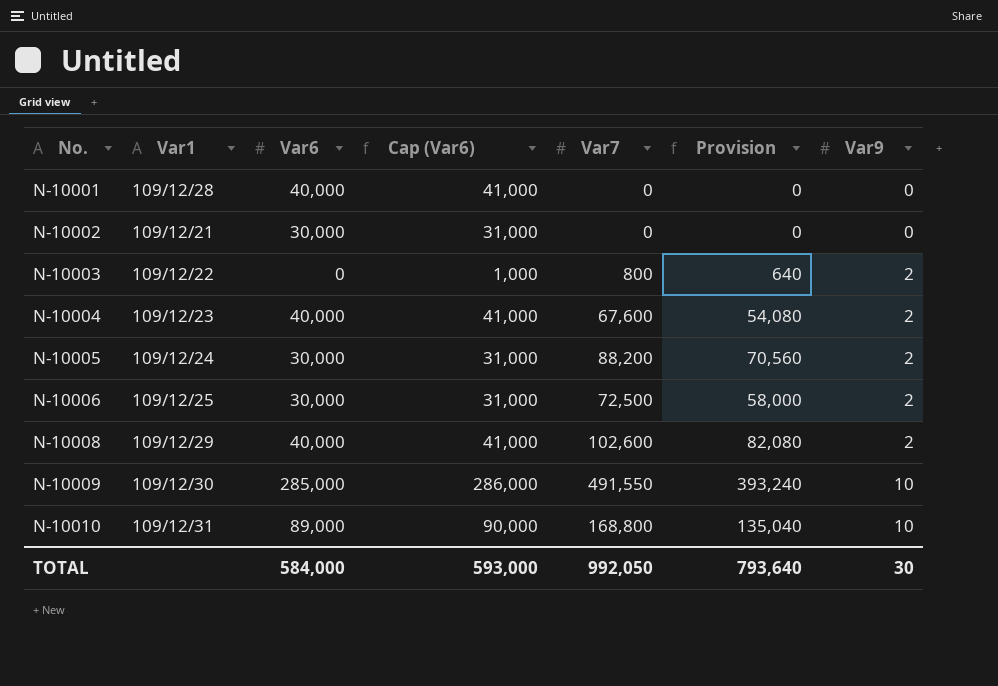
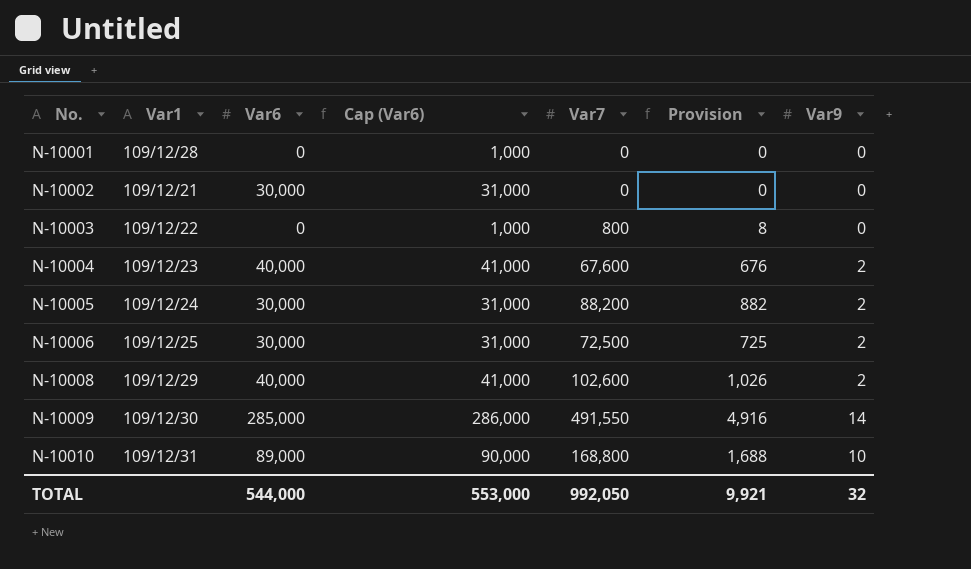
column Provision | formula: [Var7] * 0.8 -> [Var7] * 0.01
N-10001 | Var6: 40,000 -> 0
N-10001 | Cap (Var6): 41,000 -> 1,000
N-10003 | Var9: 2 -> 0
N-10009 | Var9: 10 -> 14
TOTAL | Var6: 584,000 -> 544,000
TOTAL | Cap (Var6): 593,000 -> 553,000
TOTAL | Provision: 793,640 -> 9,921
TOTAL | Var9: 30 -> 32

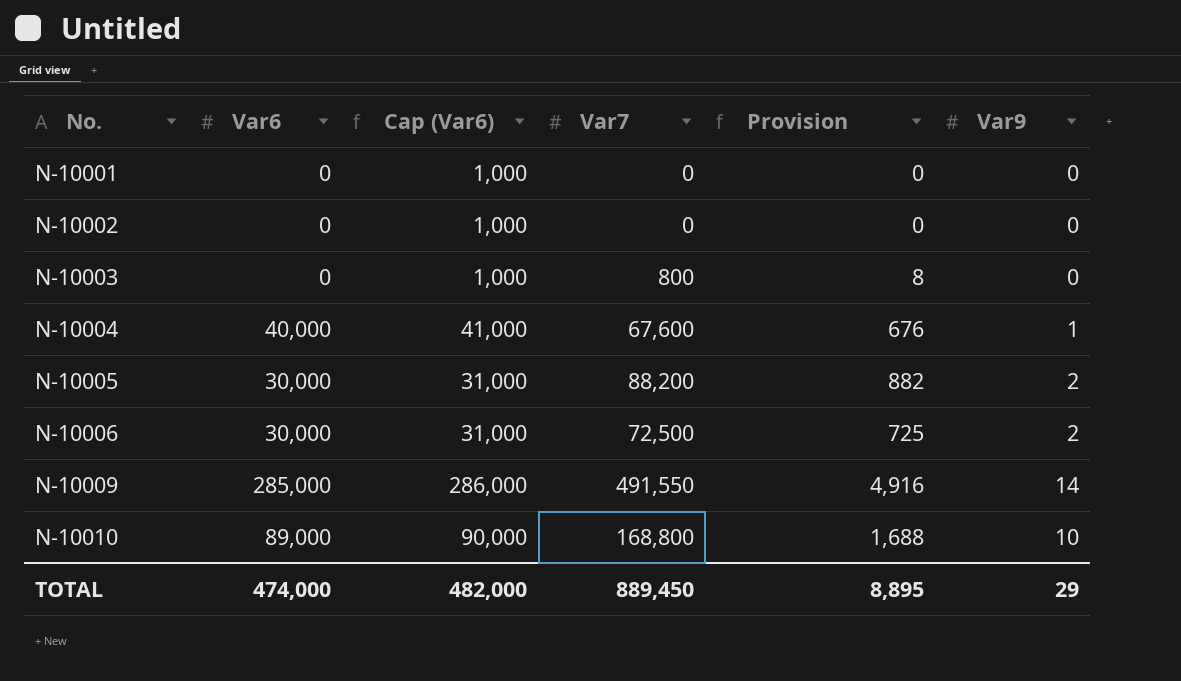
column Var1 | position: 2 -> none
row N-10008: 109/12/29 | 40,000 | 41,000 | 102,600 | 1,026 | 2 -> none
N-10002 | Var6: 30,000 -> 0
N-10002 | Cap (Var6): 31,000 -> 1,000
N-10004 | Var9: 2 -> 1
TOTAL | Var6: 544,000 -> 474,000
TOTAL | Cap (Var6): 553,000 -> 482,000
TOTAL | Var7: 992,050 -> 889,450
TOTAL | Provision: 9,921 -> 8,895
TOTAL | Var9: 32 -> 29

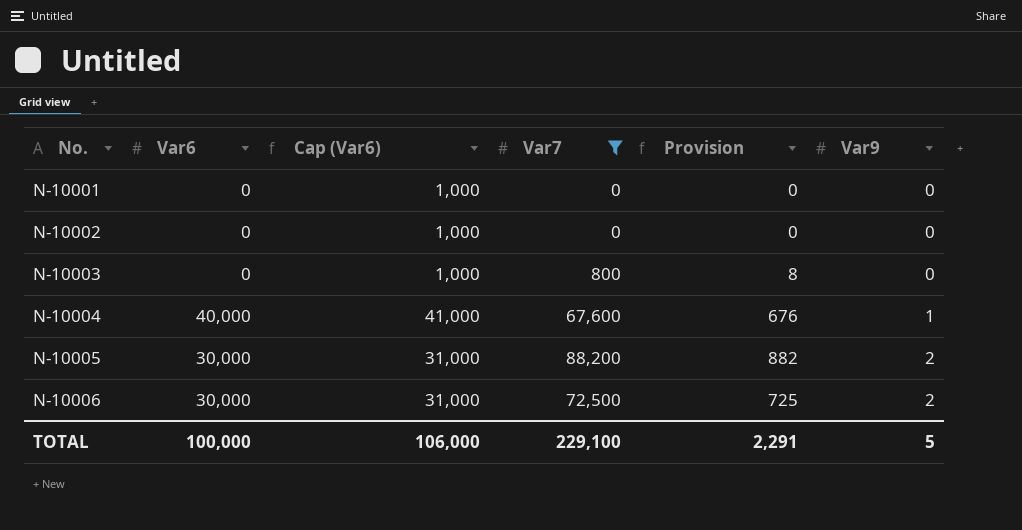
filter: none -> Var7 <= 88,200
TOTAL | Var6: 474,000 -> 100,000
TOTAL | Cap (Var6): 482,000 -> 106,000
TOTAL | Var7: 889,450 -> 229,100
TOTAL | Provision: 8,895 -> 2,291
TOTAL | Var9: 29 -> 5

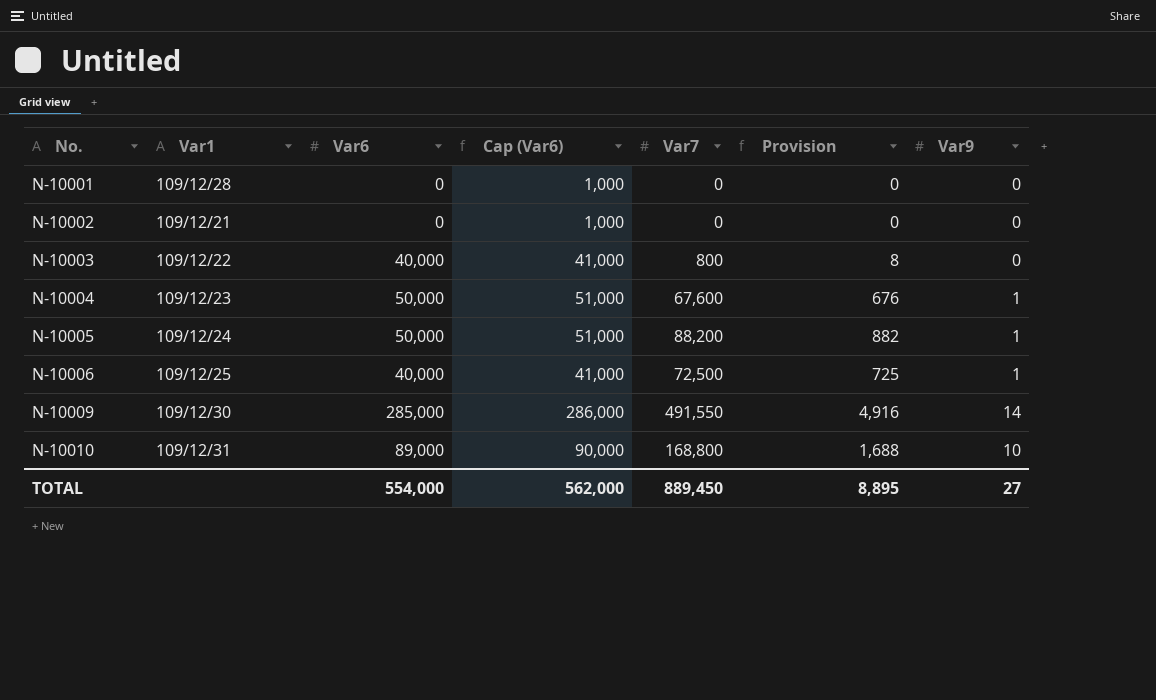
filter: Var7 <= 88,200 -> none
column Var1 | position: none -> 2
N-10003 | Var6: 0 -> 40,000
N-10003 | Cap (Var6): 1,000 -> 41,000
N-10004 | Var6: 40,000 -> 50,000
N-10004 | Cap (Var6): 41,000 -> 51,000
N-10005 | Var6: 30,000 -> 50,000
N-10005 | Cap (Var6): 31,000 -> 51,000
N-10005 | Var9: 2 -> 1
N-10006 | Var6: 30,000 -> 40,000
N-10006 | Cap (Var6): 31,000 -> 41,000
N-10006 | Var9: 2 -> 1
TOTAL | Var6: 100,000 -> 554,000
TOTAL | Cap (Var6): 106,000 -> 562,000
TOTAL | Var7: 229,100 -> 889,450
TOTAL | Provision: 2,291 -> 8,895
TOTAL | Var9: 5 -> 27

